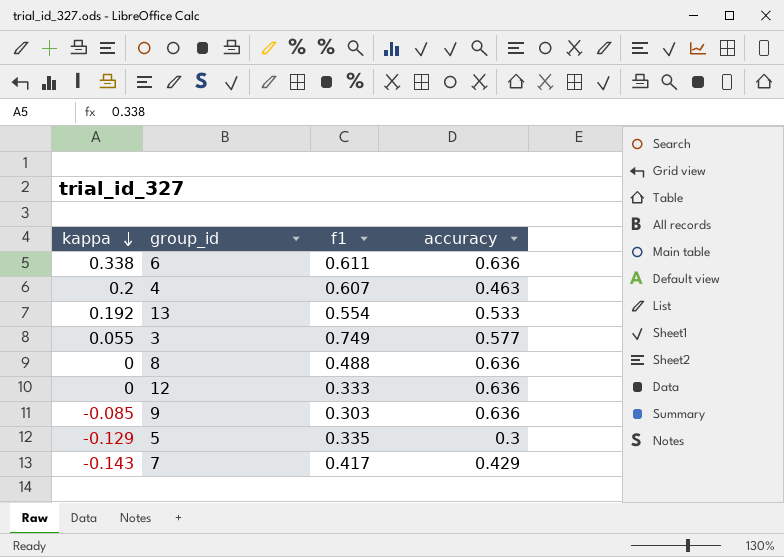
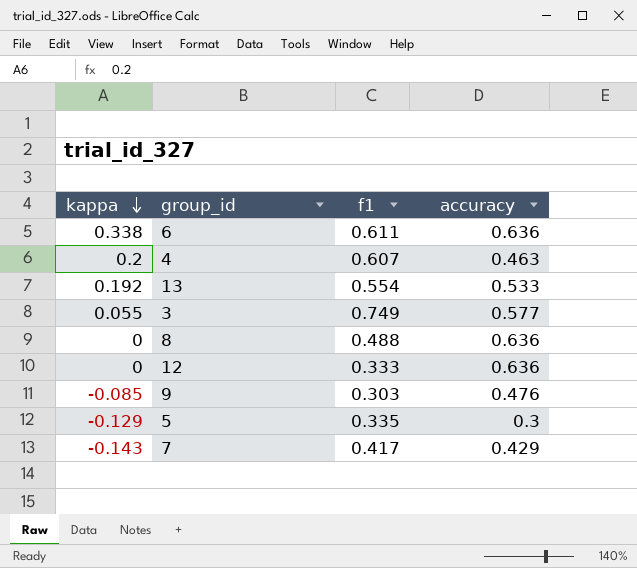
9 | accuracy: 0.636 -> 0.476

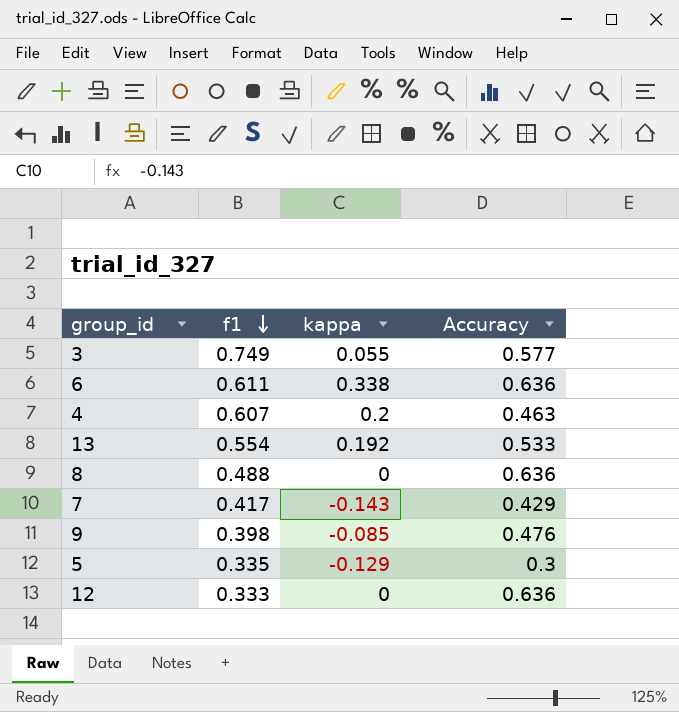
row order: kappa descending -> f1 descending
column kappa | position: 1 -> 3
column name: accuracy -> Accuracy
9 | f1: 0.303 -> 0.398

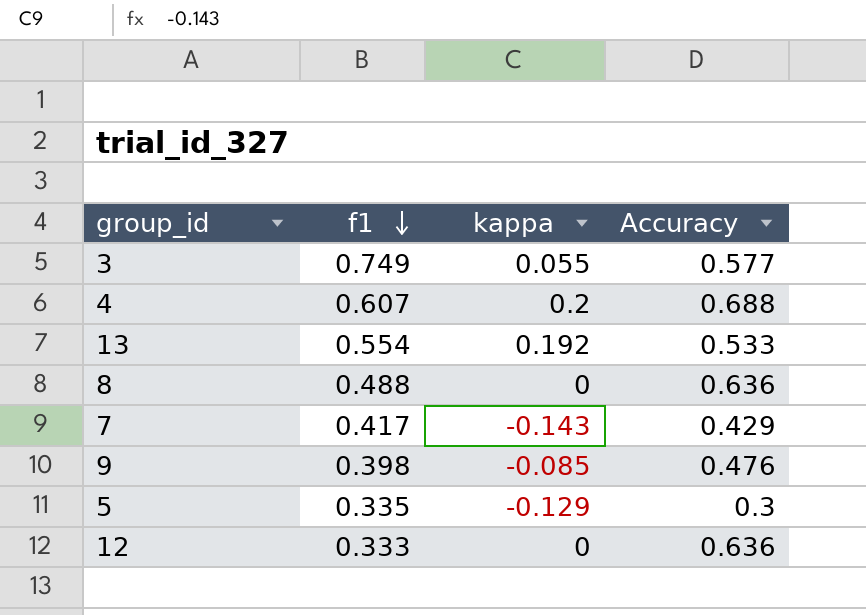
row 6: 0.611 | 0.338 | 0.636 -> none
4 | Accuracy: 0.463 -> 0.688

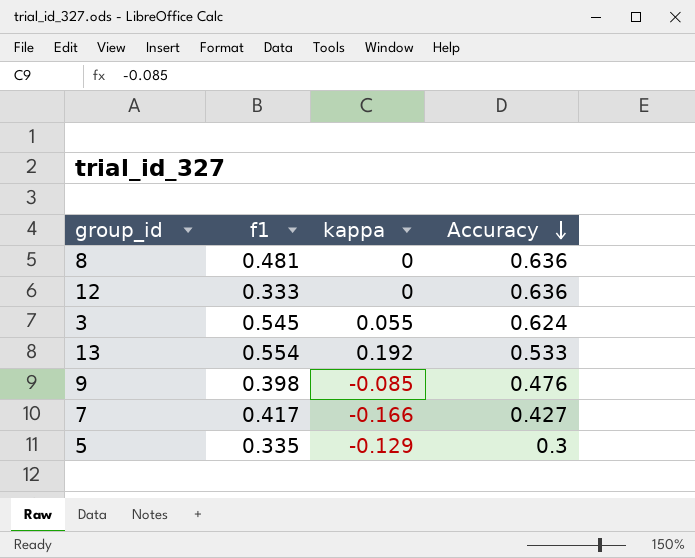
row order: f1 descending -> Accuracy descending
row 4: 0.607 | 0.2 | 0.688 -> none
8 | f1: 0.488 -> 0.481
3 | f1: 0.749 -> 0.545
3 | Accuracy: 0.577 -> 0.624
7 | kappa: -0.143 -> -0.166
7 | Accuracy: 0.429 -> 0.427

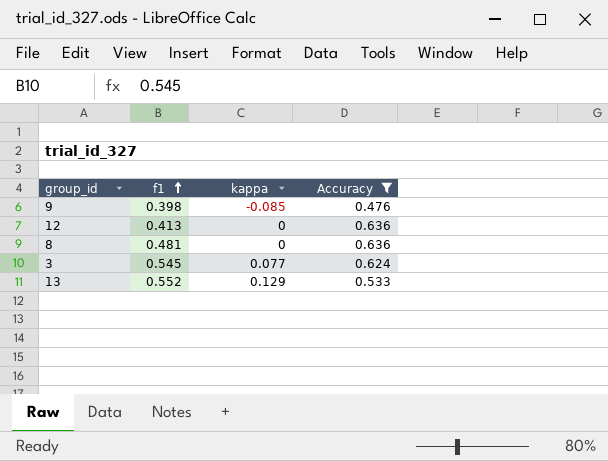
filter: none -> Accuracy >= 0.476
row order: Accuracy descending -> f1 ascending
12 | f1: 0.333 -> 0.413
3 | kappa: 0.055 -> 0.077
13 | f1: 0.554 -> 0.552
13 | kappa: 0.192 -> 0.129

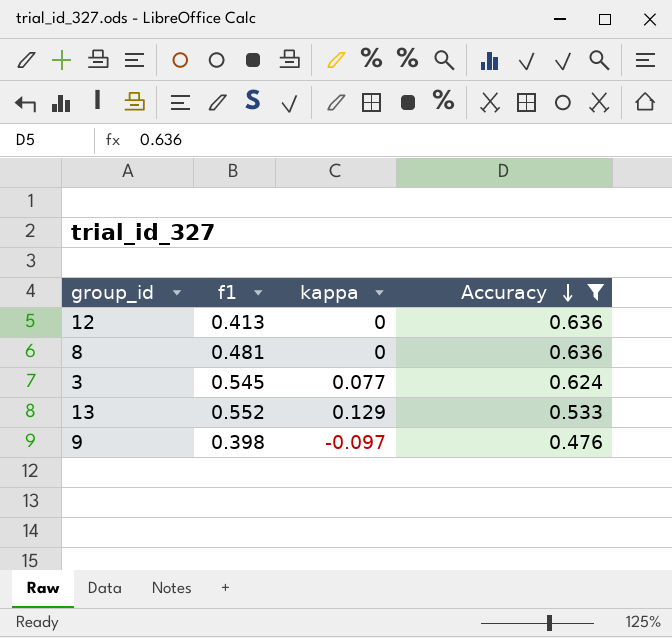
row order: f1 ascending -> Accuracy descending
9 | kappa: -0.085 -> -0.097

